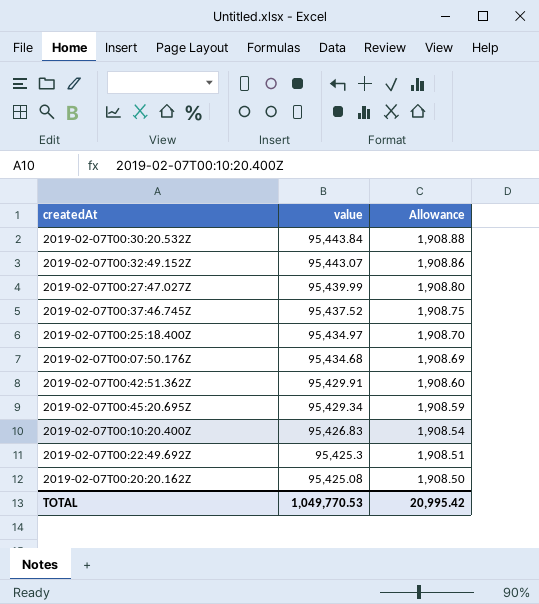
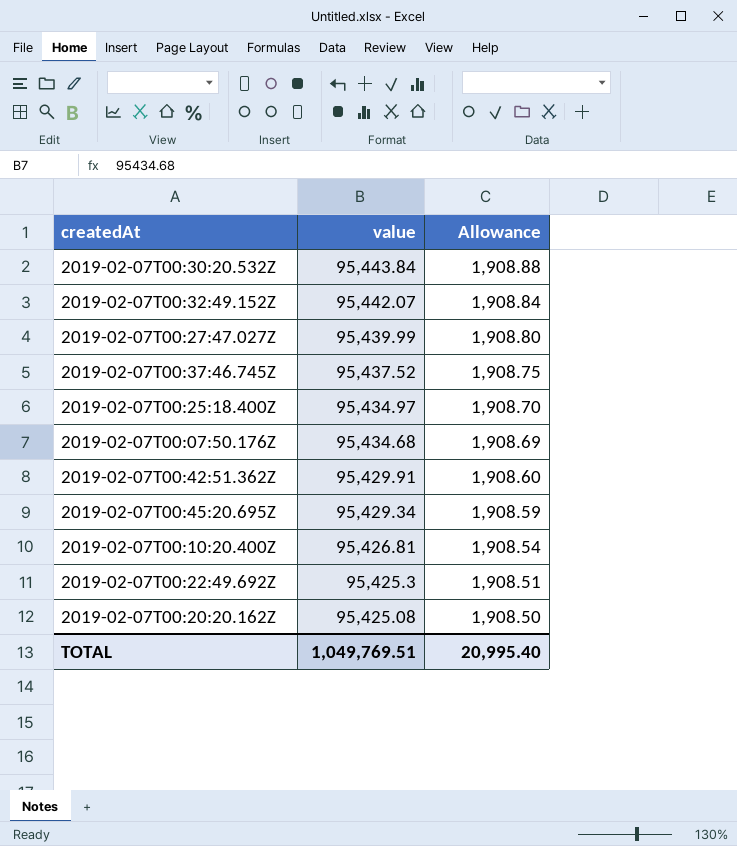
2019-02-07T00:32:49.152Z | value: 95,443.07 -> 95,442.07
2019-02-07T00:32:49.152Z | Allowance: 1,908.86 -> 1,908.84
2019-02-07T00:10:20.400Z | value: 95,426.83 -> 95,426.81
TOTAL | value: 1,049,770.53 -> 1,049,769.51
TOTAL | Allowance: 20,995.42 -> 20,995.40

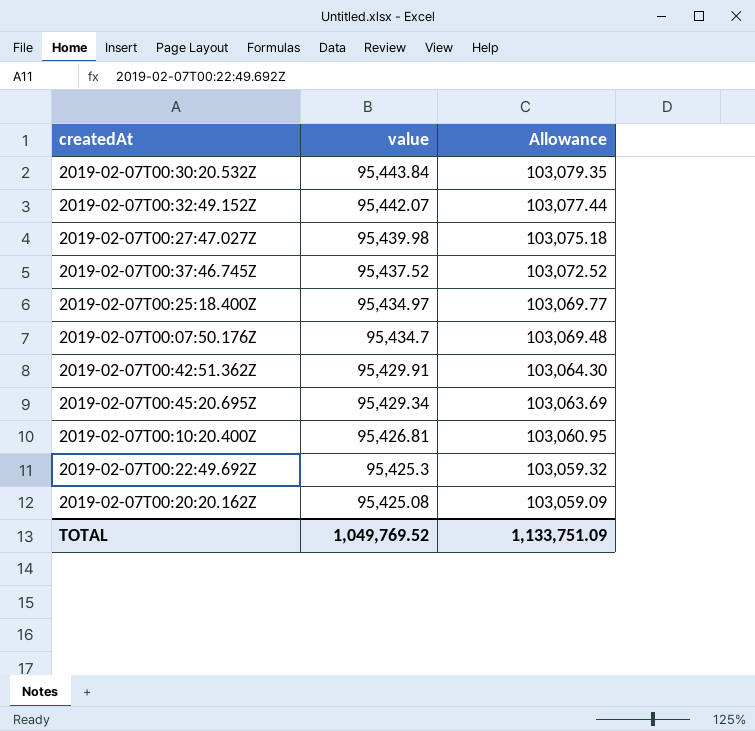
column Allowance | formula: [value] * 0.02 -> [value] * 1.08
2019-02-07T00:27:47.027Z | value: 95,439.99 -> 95,439.98
2019-02-07T00:07:50.176Z | value: 95,434.68 -> 95,434.7
TOTAL | value: 1,049,769.51 -> 1,049,769.52
TOTAL | Allowance: 20,995.40 -> 1,133,751.09

